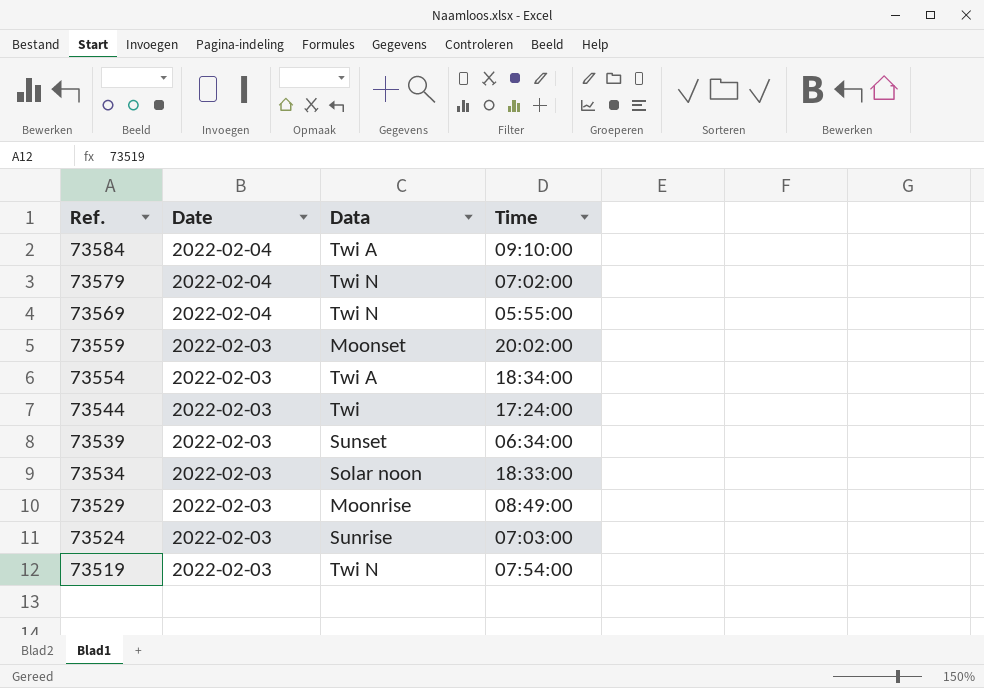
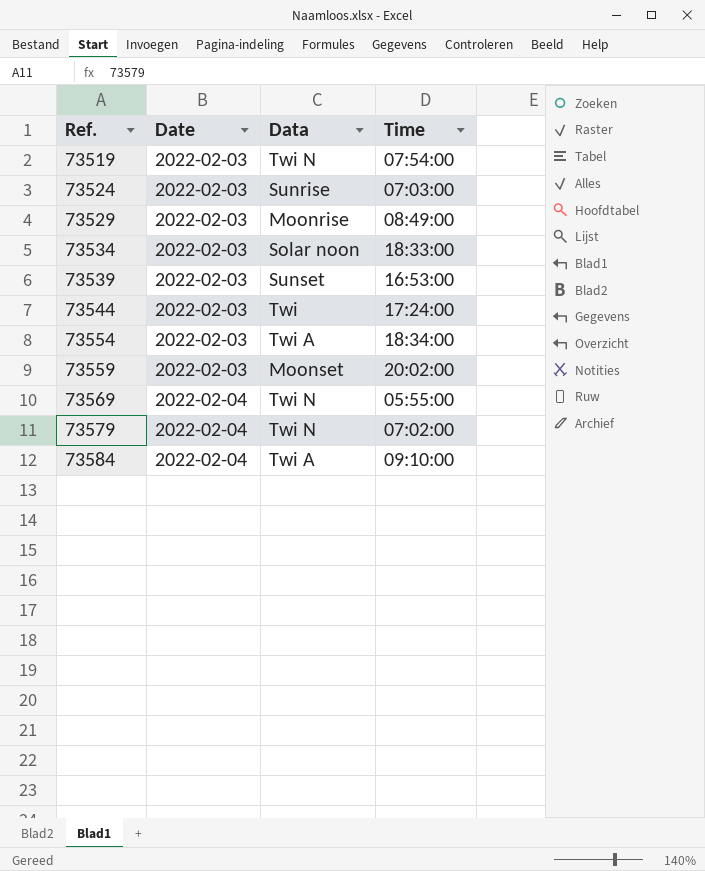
row order: Ref. descending -> Ref. ascending
73539 | Time: 06:34:00 -> 16:53:00

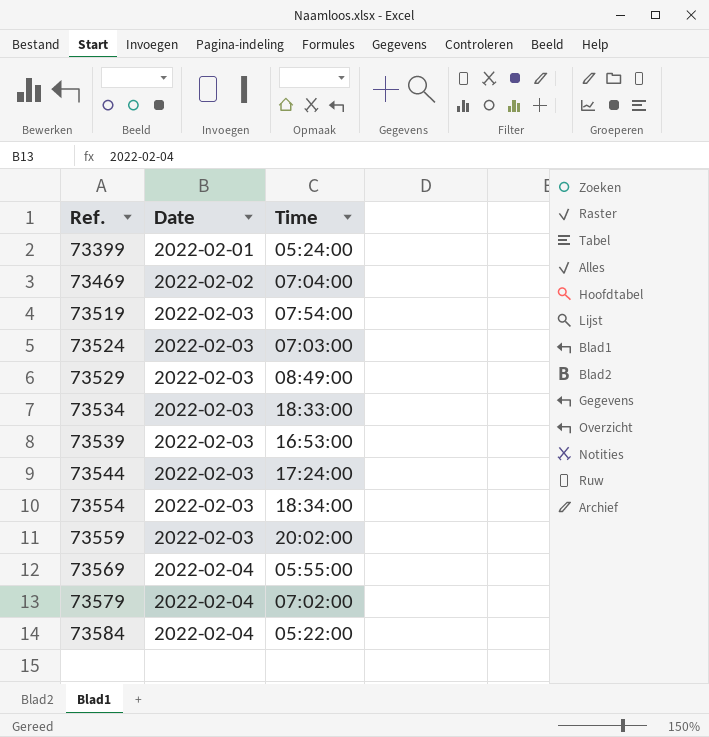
column Data | position: 3 -> none
row 73399: none -> 2022-02-01 | 05:24:00
row 73469: none -> 2022-02-02 | 07:04:00
73584 | Time: 09:10:00 -> 05:22:00

